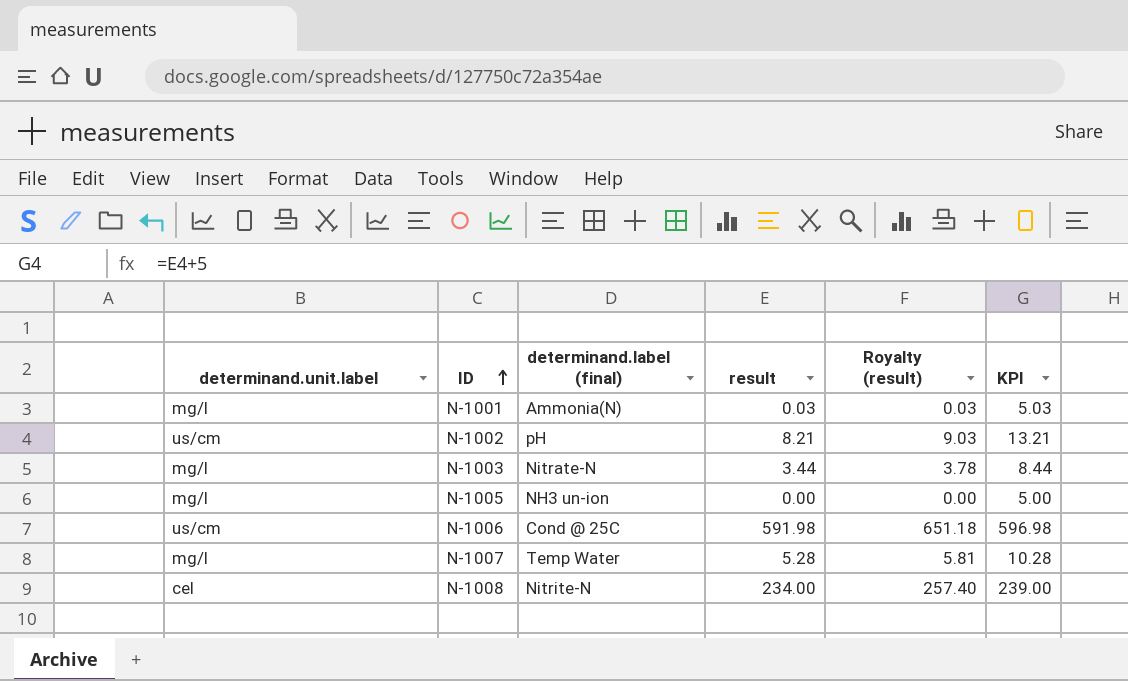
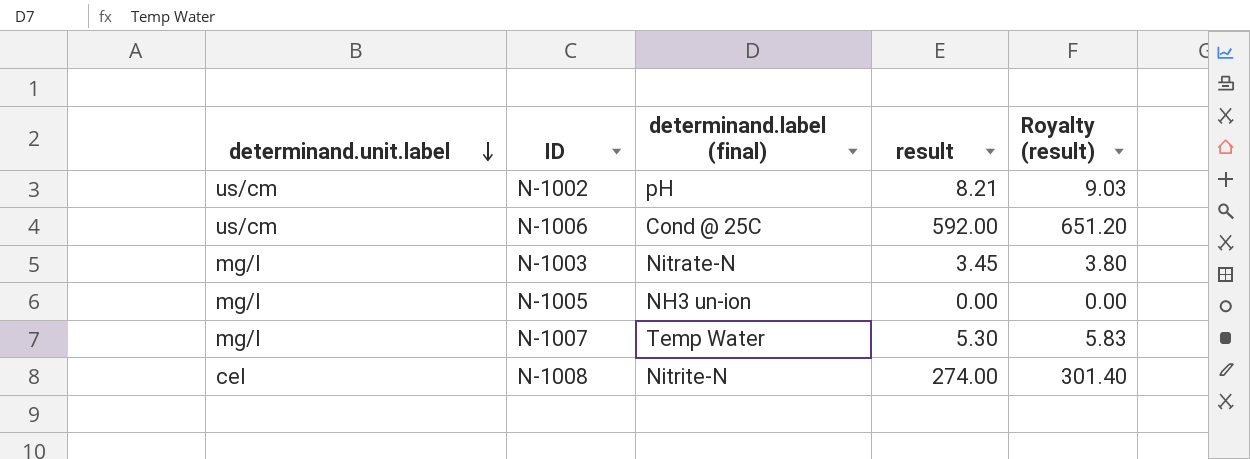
row order: ID ascending -> determinand.unit.label descending
column KPI | formula: [result] + 5 -> none
row N-1001: mg/l | Ammonia(N) | 0.03 | 0.03 | 5.03 -> none
N-1006 | result: 591.98 -> 592.00
N-1006 | Royalty (result): 651.18 -> 651.20
N-1003 | result: 3.44 -> 3.45
N-1003 | Royalty (result): 3.78 -> 3.80
N-1007 | result: 5.28 -> 5.30
N-1007 | Royalty (result): 5.81 -> 5.83
N-1008 | result: 234.00 -> 274.00
N-1008 | Royalty (result): 257.40 -> 301.40

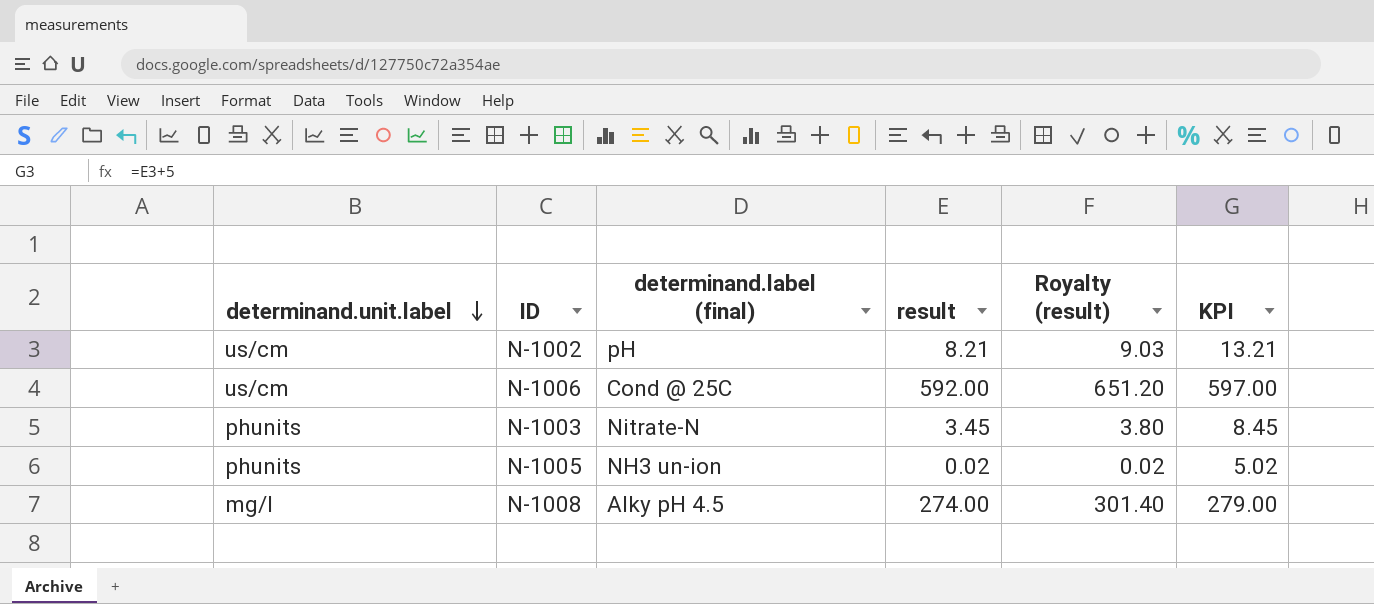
column KPI | formula: none -> [result] + 5
row N-1007: mg/l | Temp Water | 5.30 | 5.83 -> none
N-1003 | determinand.unit.label: mg/l -> phunits
N-1005 | determinand.unit.label: mg/l -> phunits
N-1005 | result: 0.00 -> 0.02
N-1005 | Royalty (result): 0.00 -> 0.02
N-1008 | determinand.unit.label: cel -> mg/l
N-1008 | determinand.label (final): Nitrite-N -> Alky pH 4.5

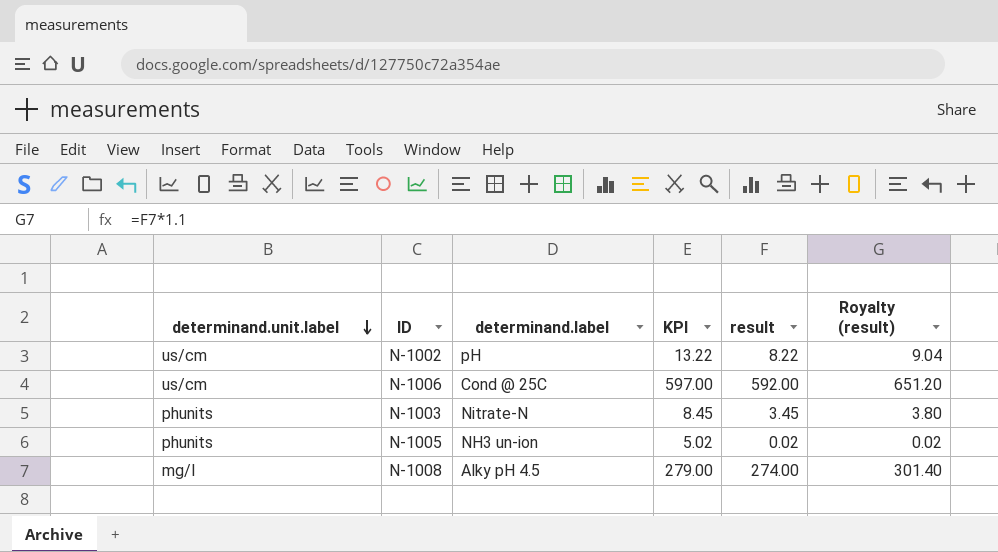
column name: determinand.label (final) -> determinand.label
column KPI | position: 6 -> 4
N-1002 | KPI: 13.21 -> 13.22
N-1002 | result: 8.21 -> 8.22
N-1002 | Royalty (result): 9.03 -> 9.04

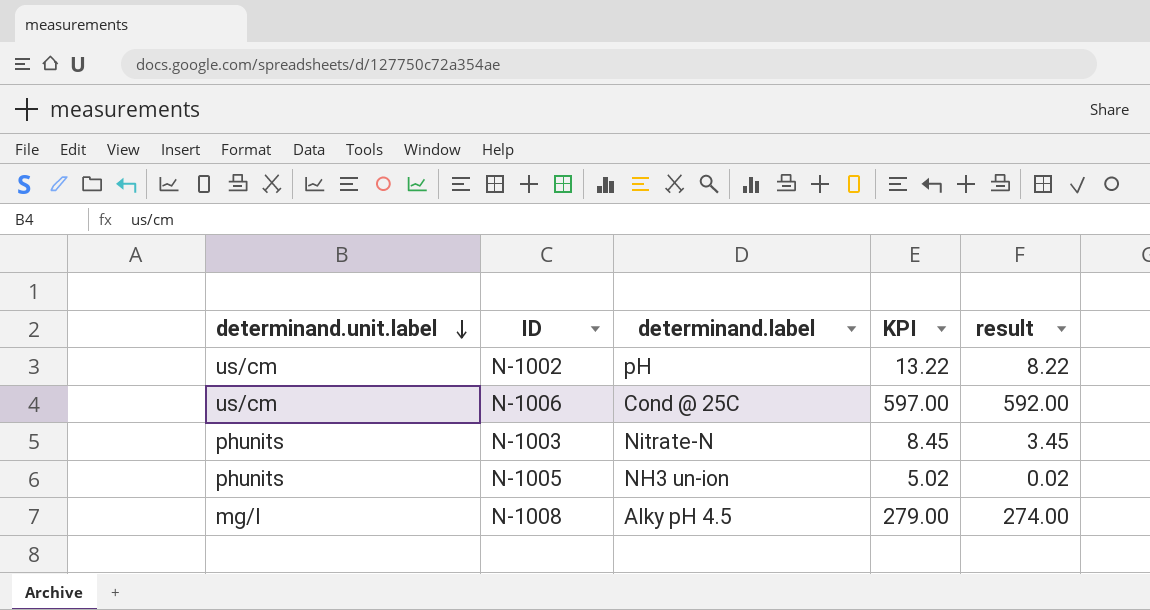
column Royalty (result) | formula: [result] * 1.1 -> none

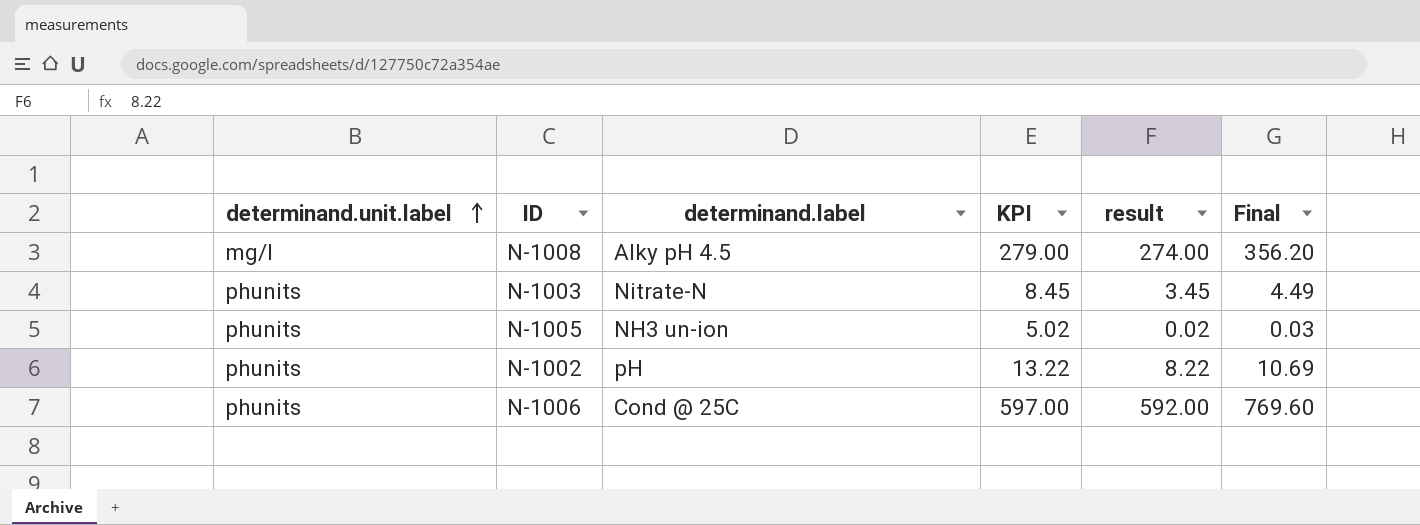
row order: determinand.unit.label descending -> determinand.unit.label ascending
column Final | formula: none -> [result] * 1.3
N-1002 | determinand.unit.label: us/cm -> phunits
N-1006 | determinand.unit.label: us/cm -> phunits

